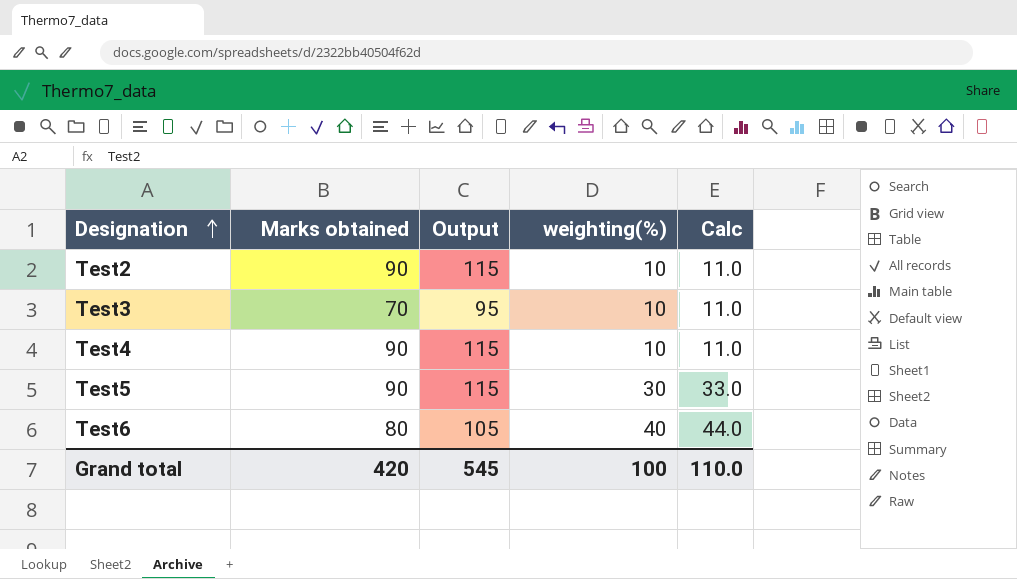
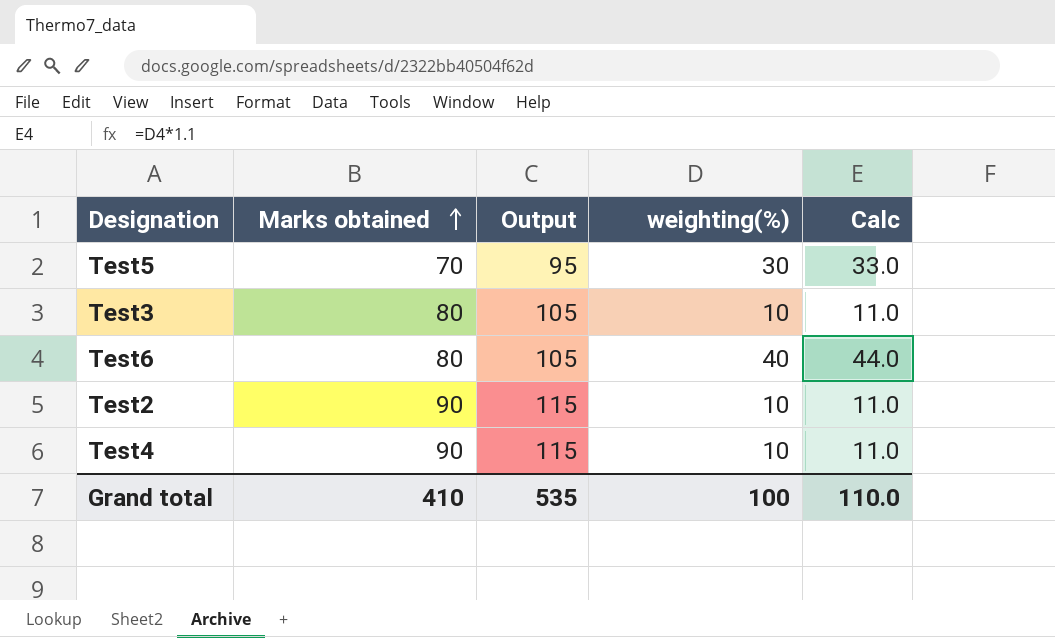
row order: Designation ascending -> Marks obtained ascending
Test5 | Marks obtained: 90 -> 70
Test5 | Output: 115 -> 95
Test3 | Marks obtained: 70 -> 80
Test3 | Output: 95 -> 105
Grand total | Marks obtained: 420 -> 410
Grand total | Output: 545 -> 535

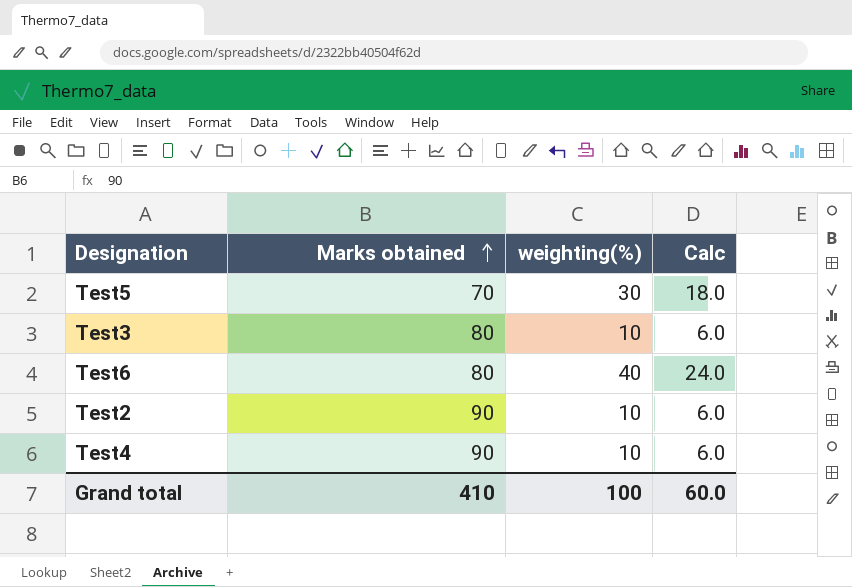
column Output | formula: [Marks obtained] + 25 -> none
column Calc | formula: [weighting(%)] * 1.1 -> [weighting(%)] * 0.6
Grand total | Calc: 110.0 -> 60.0

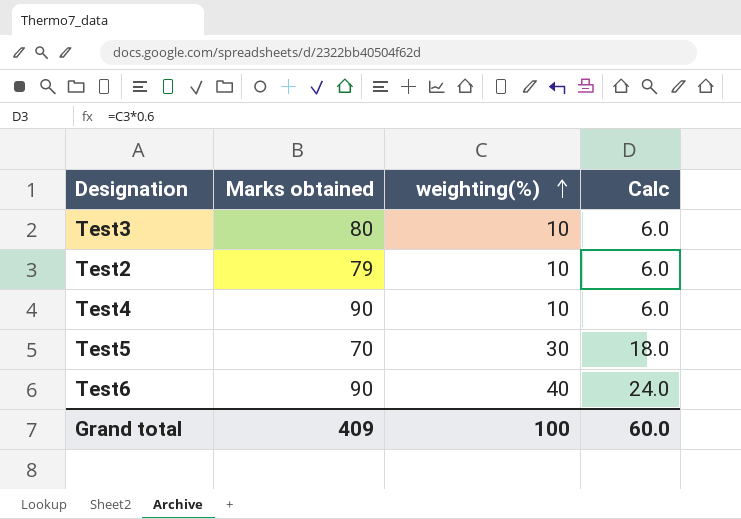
row order: Marks obtained ascending -> weighting(%) ascending
Test2 | Marks obtained: 90 -> 79
Test6 | Marks obtained: 80 -> 90
Grand total | Marks obtained: 410 -> 409

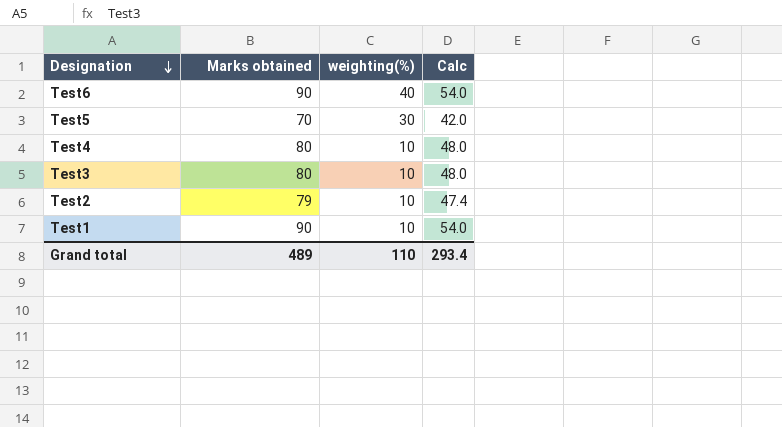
row order: weighting(%) ascending -> Designation descending
column Calc | formula: [weighting(%)] * 0.6 -> [Marks obtained] * 0.6
Test4 | Marks obtained: 90 -> 80
row Test1: none -> 90 | 10 | 54.0
Grand total | Marks obtained: 409 -> 489
Grand total | weighting(%): 100 -> 110
Grand total | Calc: 60.0 -> 293.4

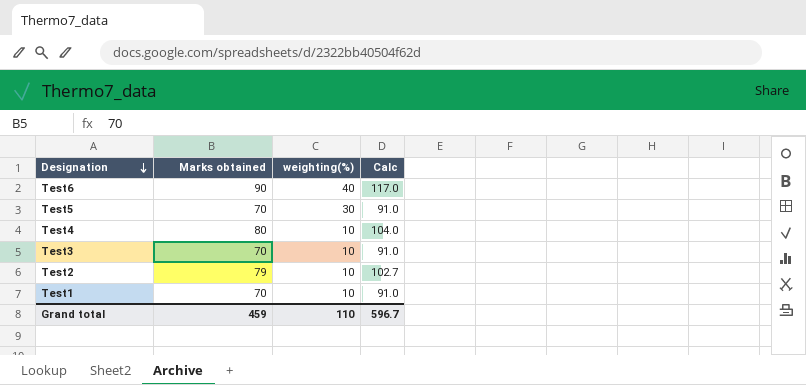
column Calc | formula: [Marks obtained] * 0.6 -> [Marks obtained] * 1.3
Test3 | Marks obtained: 80 -> 70
Test1 | Marks obtained: 90 -> 70
Grand total | Marks obtained: 489 -> 459
Grand total | Calc: 293.4 -> 596.7

